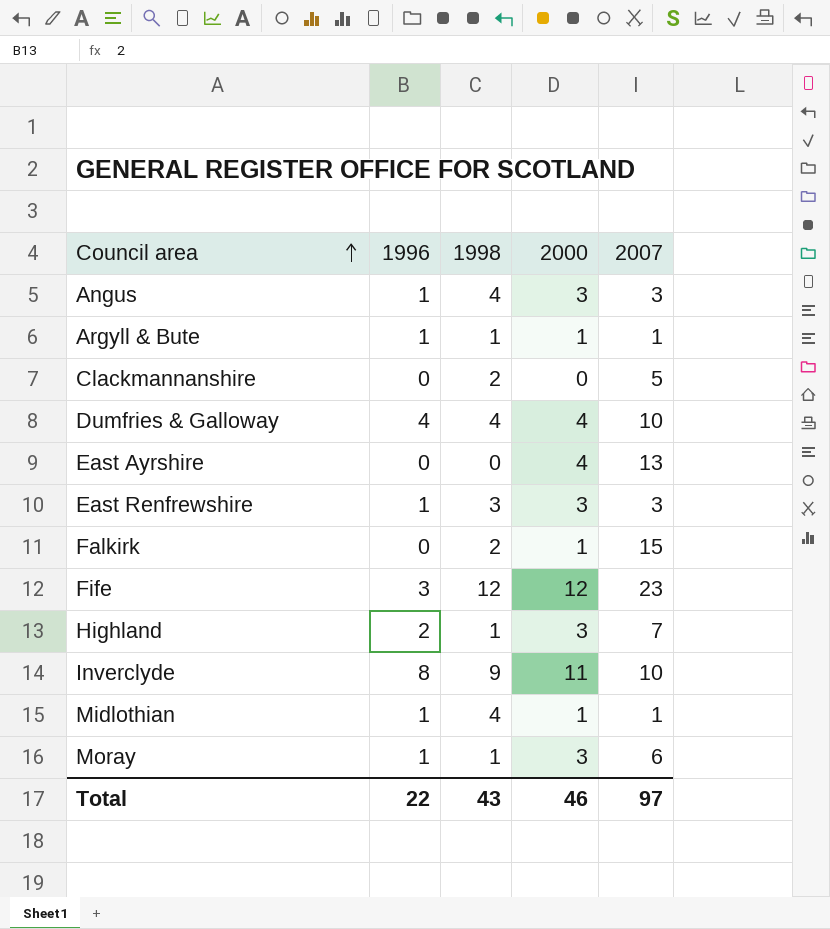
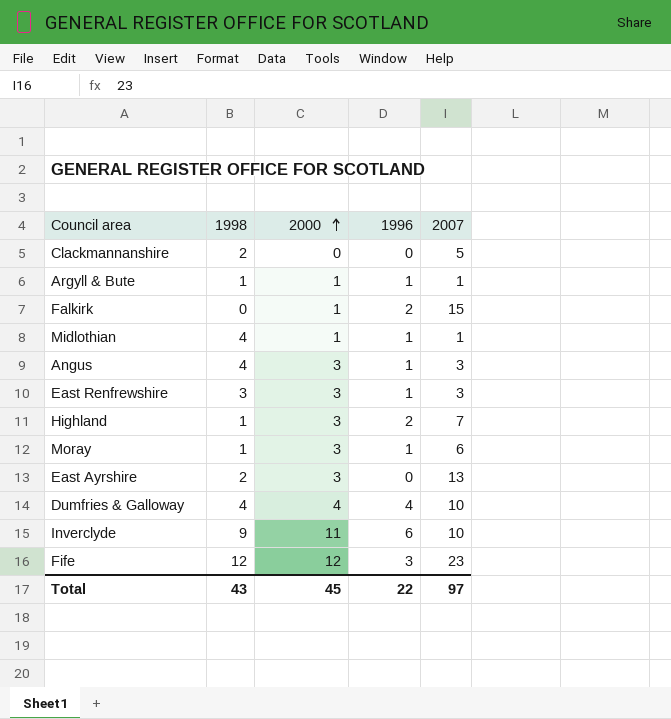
row order: Council area ascending -> 2000 ascending
column 1996 | position: 2 -> 4
Falkirk | 1998: 2 -> 0
Falkirk | 1996: 0 -> 2
East Ayrshire | 1998: 0 -> 2
East Ayrshire | 2000: 4 -> 3
Inverclyde | 1996: 8 -> 6
Total | 2000: 46 -> 45

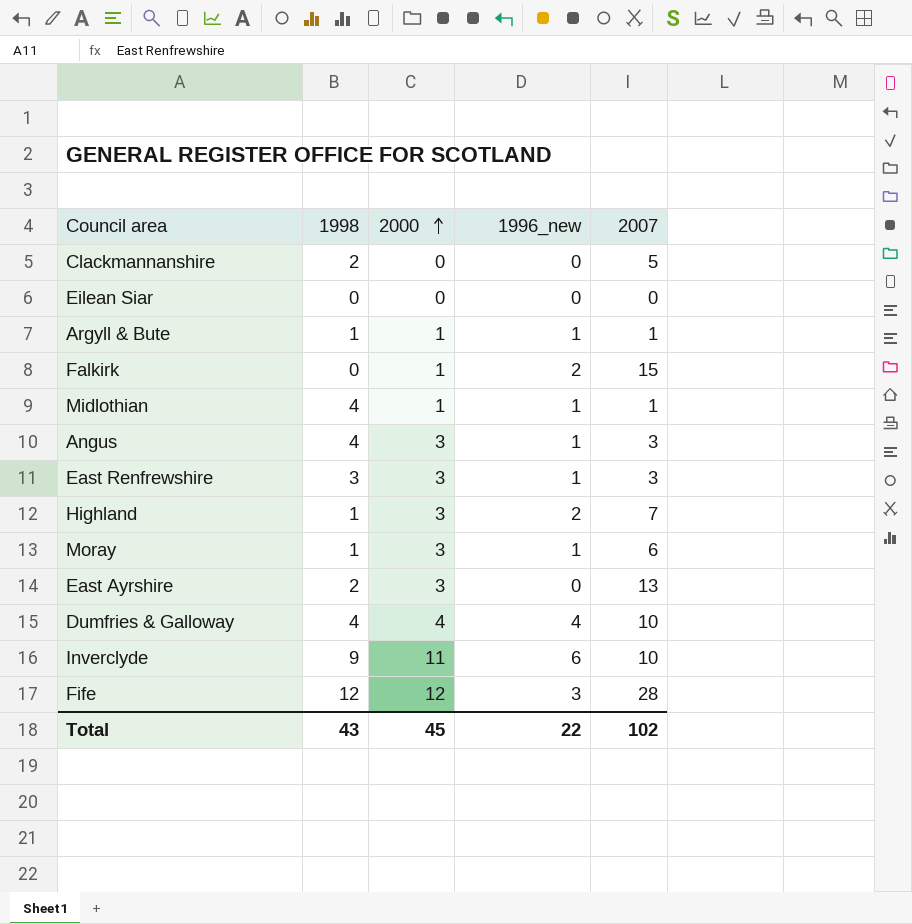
column name: 1996 -> 1996_new
row Eilean Siar: none -> 0 | 0 | 0 | 0
Fife | 2007: 23 -> 28
Total | 2007: 97 -> 102

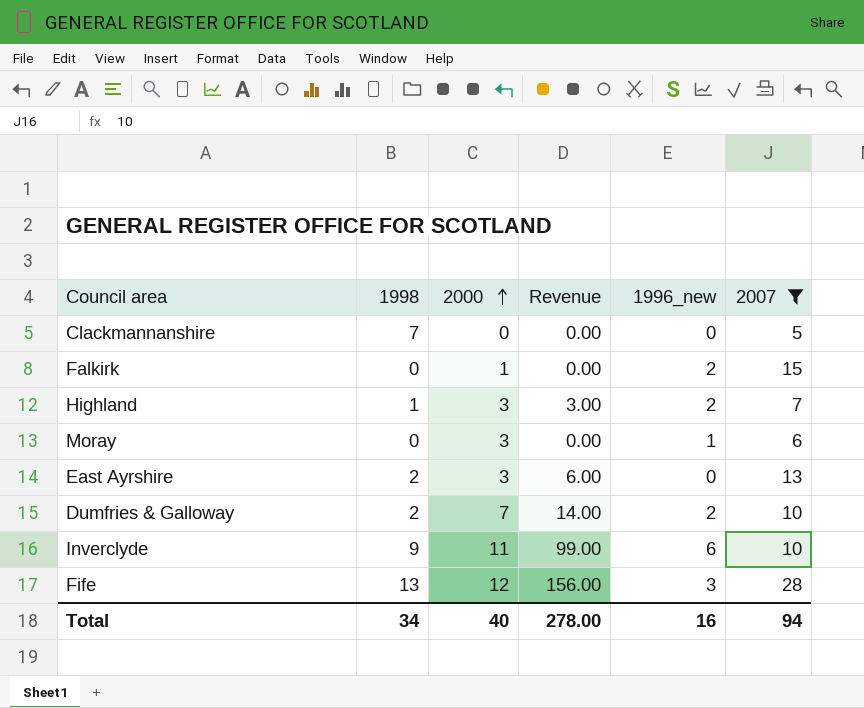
filter: none -> 2007 >= 5
column Revenue | formula: none -> [1998] * [2000]
Clackmannanshire | 1998: 2 -> 7
Moray | 1998: 1 -> 0
Dumfries & Galloway | 1998: 4 -> 2
Dumfries & Galloway | 2000: 4 -> 7
Dumfries & Galloway | 1996_new: 4 -> 2
Fife | 1998: 12 -> 13
Total | 1998: 43 -> 34
Total | 2000: 45 -> 40
Total | 1996_new: 22 -> 16
Total | 2007: 102 -> 94

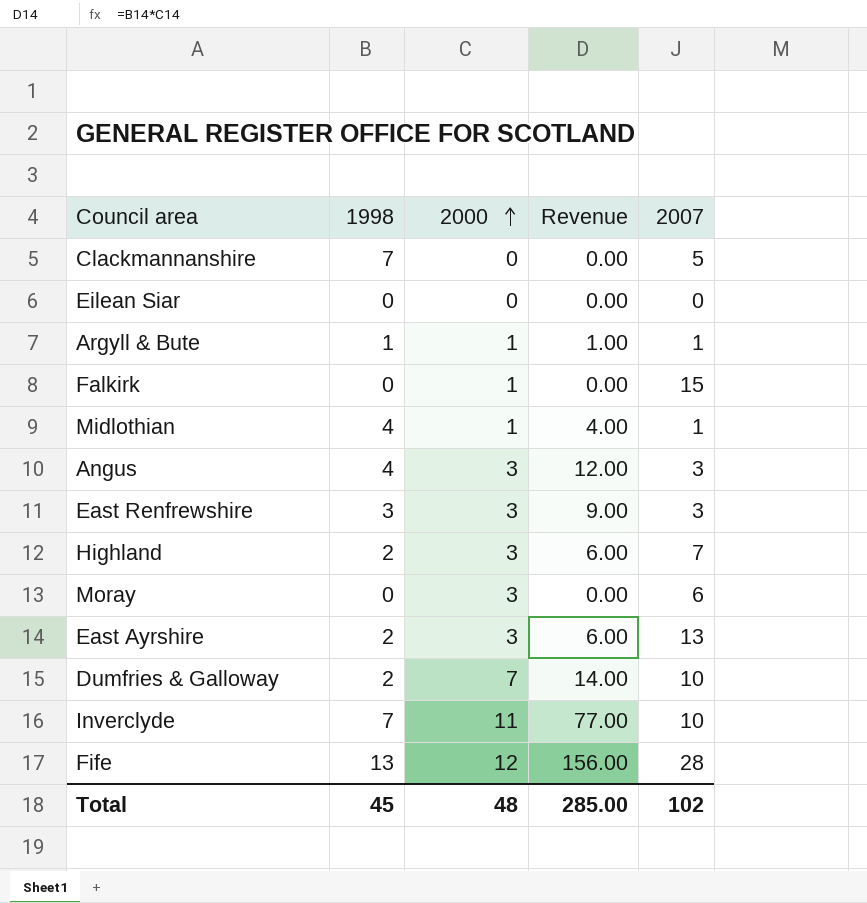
filter: 2007 >= 5 -> none
column 1996_new | position: 5 -> none
Highland | 1998: 1 -> 2
Highland | Revenue: 3.00 -> 6.00
Inverclyde | 1998: 9 -> 7
Inverclyde | Revenue: 99.00 -> 77.00
Total | 1998: 34 -> 45
Total | 2000: 40 -> 48
Total | Revenue: 278.00 -> 285.00
Total | 2007: 94 -> 102

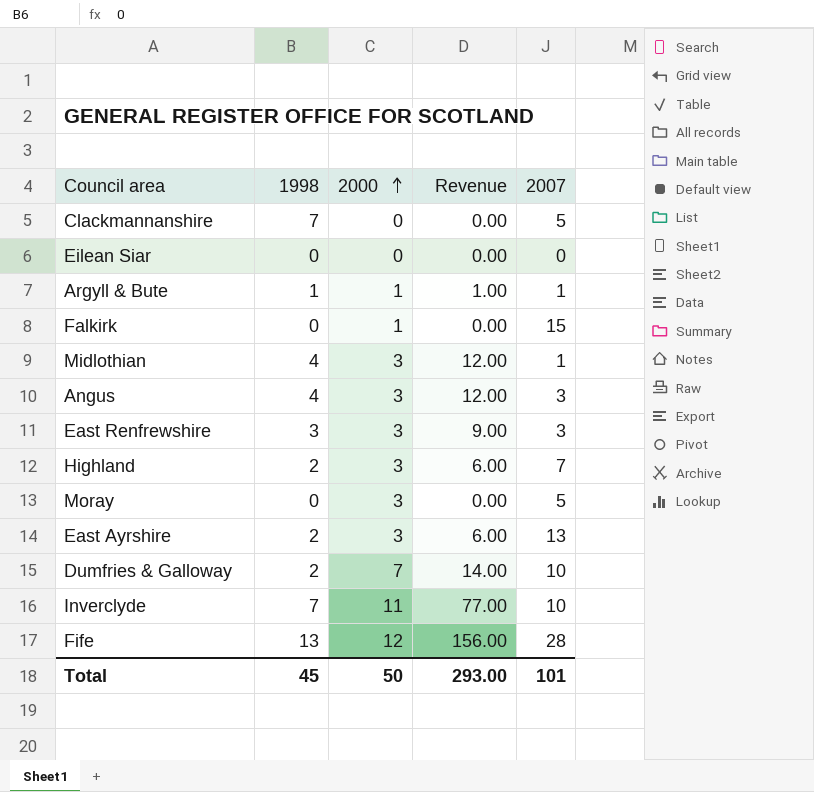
Midlothian | 2000: 1 -> 3
Midlothian | Revenue: 4.00 -> 12.00
Moray | 2007: 6 -> 5
Total | 2000: 48 -> 50
Total | Revenue: 285.00 -> 293.00
Total | 2007: 102 -> 101

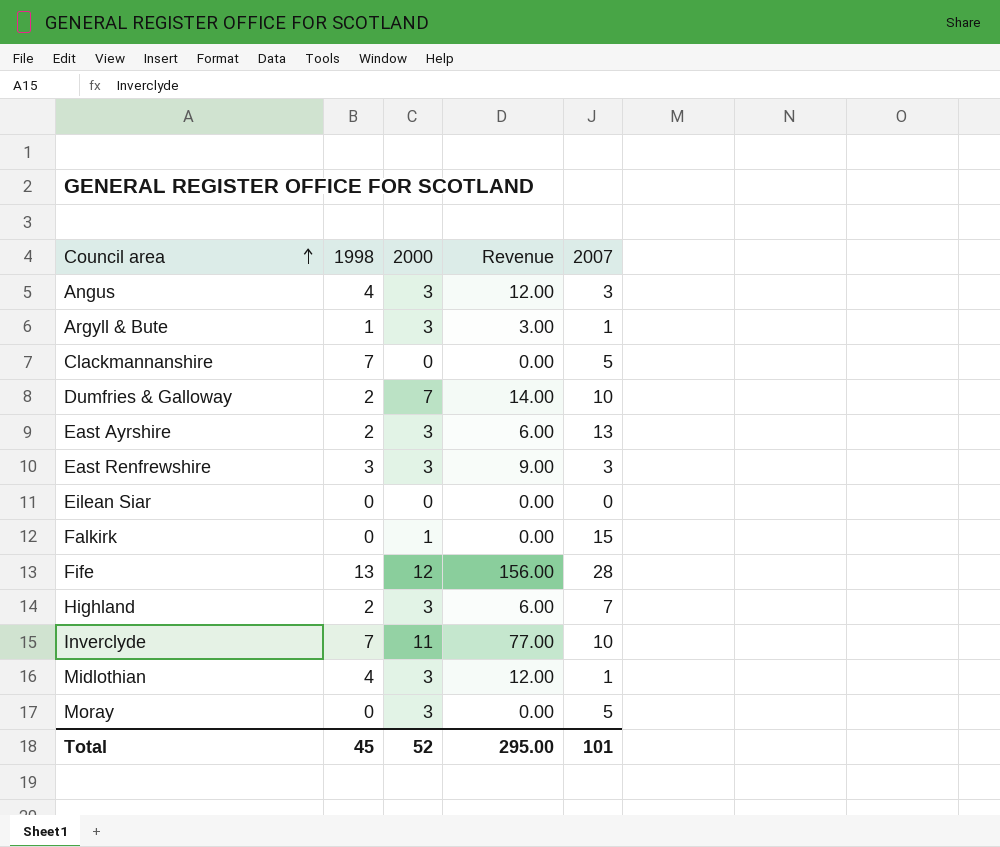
row order: 2000 ascending -> Council area ascending
Argyll & Bute | 2000: 1 -> 3
Argyll & Bute | Revenue: 1.00 -> 3.00
Total | 2000: 50 -> 52
Total | Revenue: 293.00 -> 295.00

